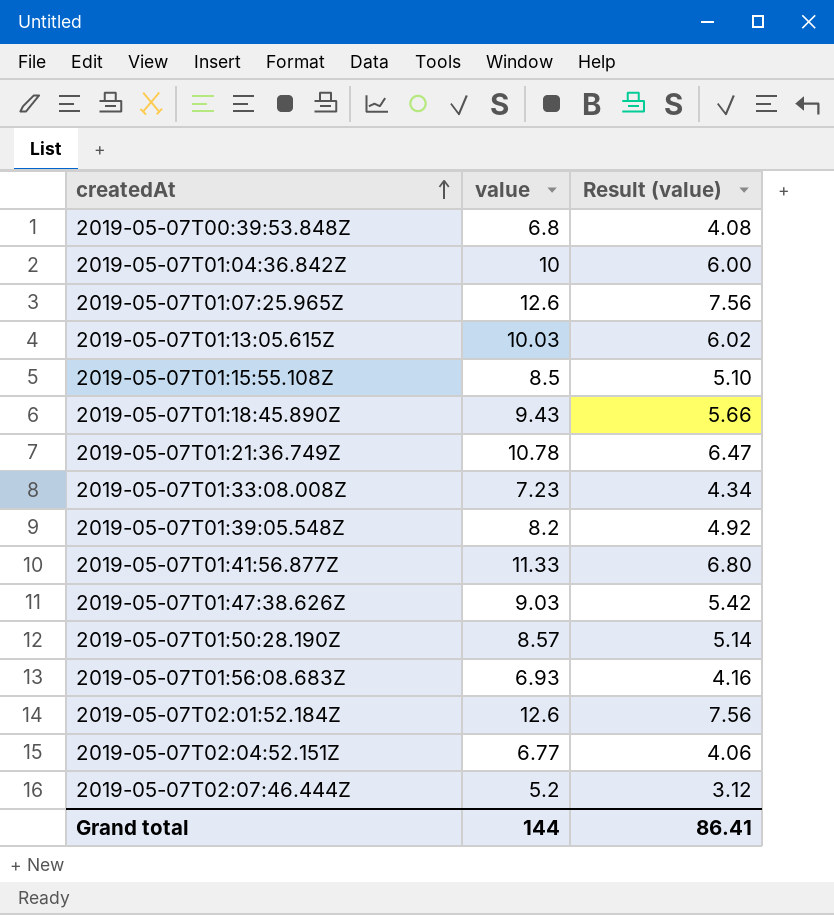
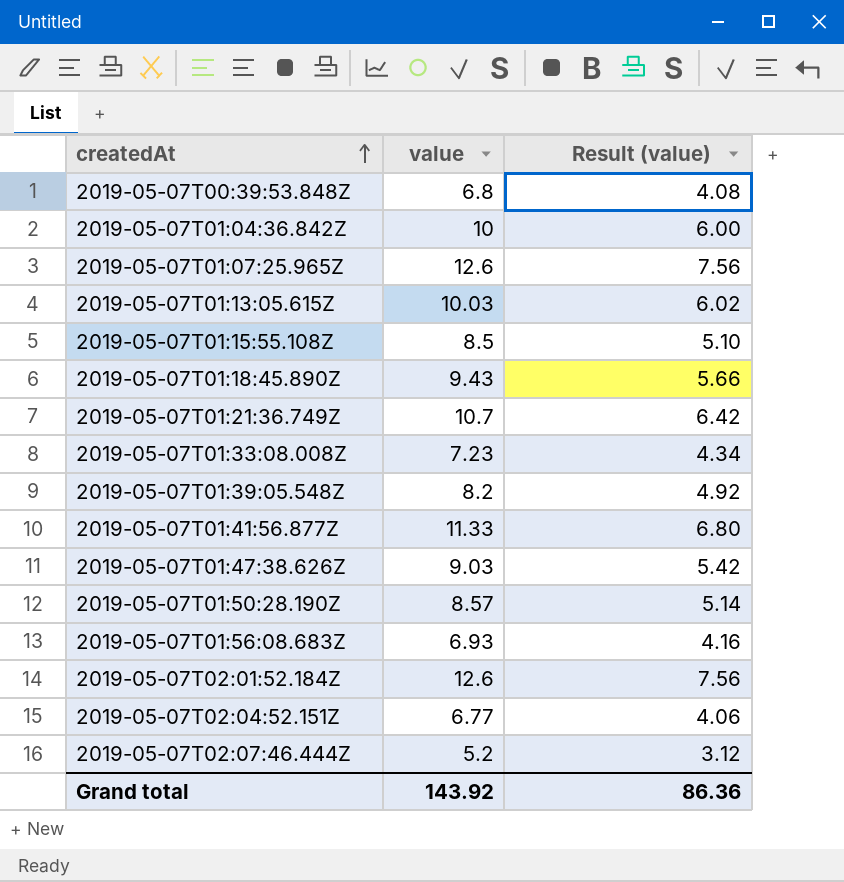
2019-05-07T01:21:36.749Z | value: 10.78 -> 10.7
2019-05-07T01:21:36.749Z | Result (value): 6.47 -> 6.42
Grand total | value: 144 -> 143.92
Grand total | Result (value): 86.41 -> 86.36

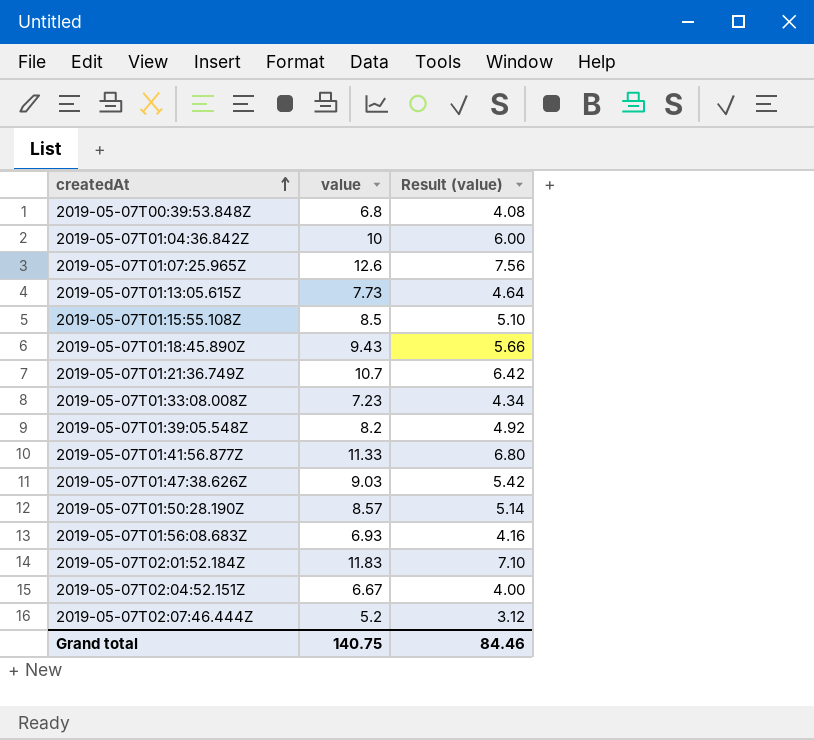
2019-05-07T01:13:05.615Z | value: 10.03 -> 7.73
2019-05-07T01:13:05.615Z | Result (value): 6.02 -> 4.64
2019-05-07T02:01:52.184Z | value: 12.6 -> 11.83
2019-05-07T02:01:52.184Z | Result (value): 7.56 -> 7.10
2019-05-07T02:04:52.151Z | value: 6.77 -> 6.67
2019-05-07T02:04:52.151Z | Result (value): 4.06 -> 4.00
Grand total | value: 143.92 -> 140.75
Grand total | Result (value): 86.36 -> 84.46

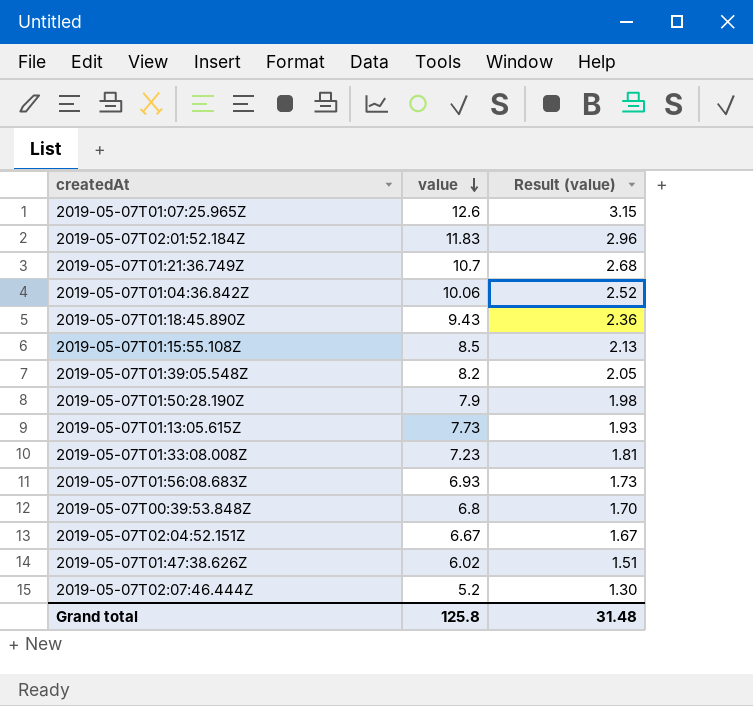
row order: createdAt ascending -> value descending
column Result (value) | formula: [value] * 0.6 -> [value] * 0.25
row 2019-05-07T01:41:56.877Z: 11.33 | 6.80 -> none
2019-05-07T01:04:36.842Z | value: 10 -> 10.06
2019-05-07T01:50:28.190Z | value: 8.57 -> 7.9
2019-05-07T01:47:38.626Z | value: 9.03 -> 6.02
Grand total | value: 140.75 -> 125.8
Grand total | Result (value): 84.46 -> 31.48

